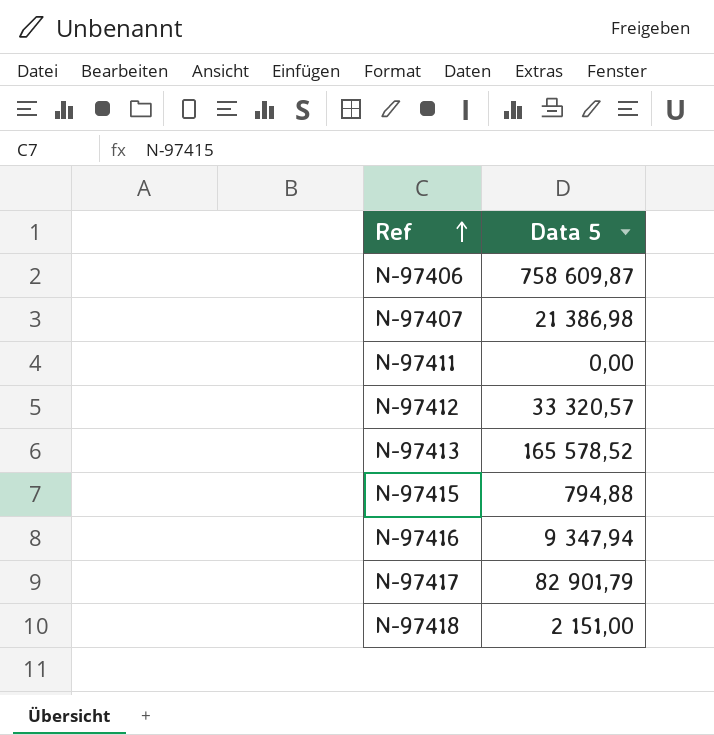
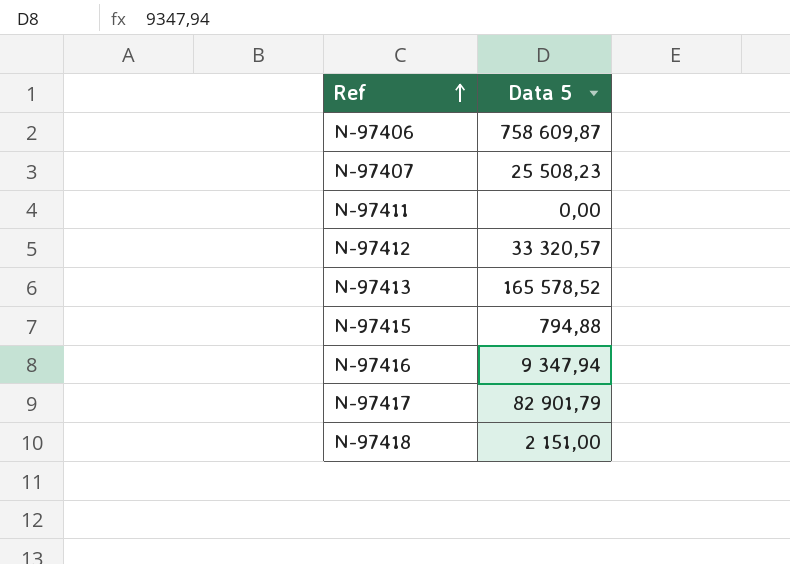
N-97407 | Data 5: 21 386,98 -> 25 508,23

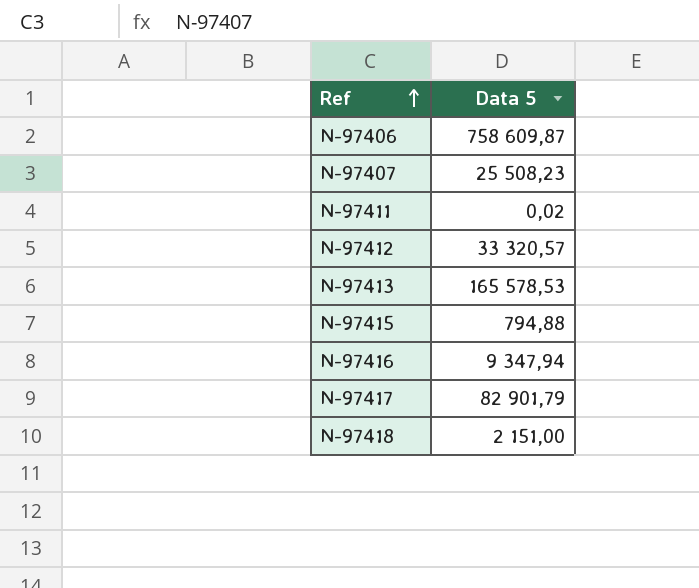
N-97411 | Data 5: 0,00 -> 0,02
N-97413 | Data 5: 165 578,52 -> 165 578,53

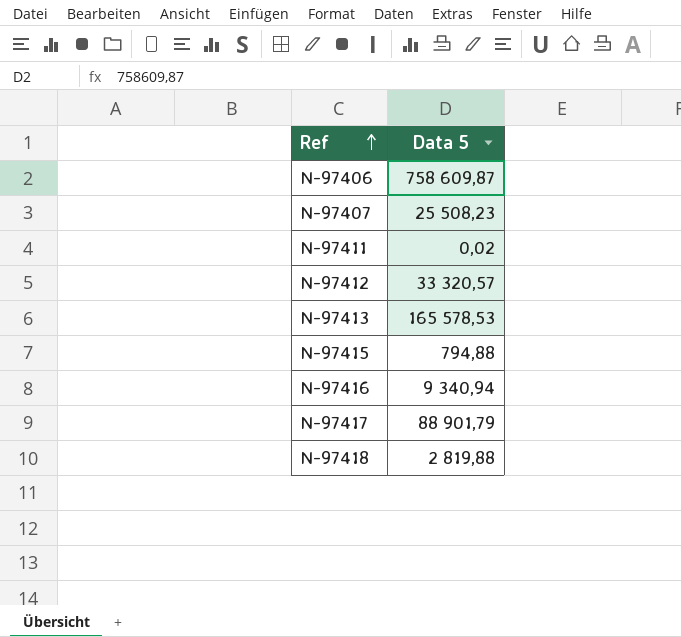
N-97416 | Data 5: 9 347,94 -> 9 340,94
N-97417 | Data 5: 82 901,79 -> 88 901,79
N-97418 | Data 5: 2 151,00 -> 2 819,88

